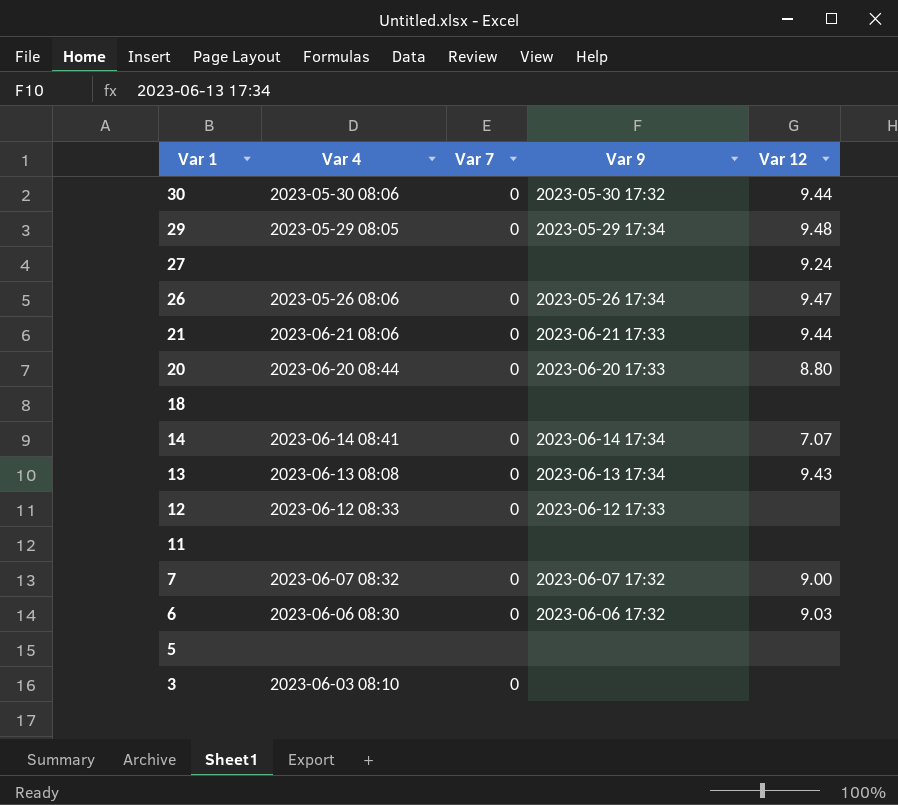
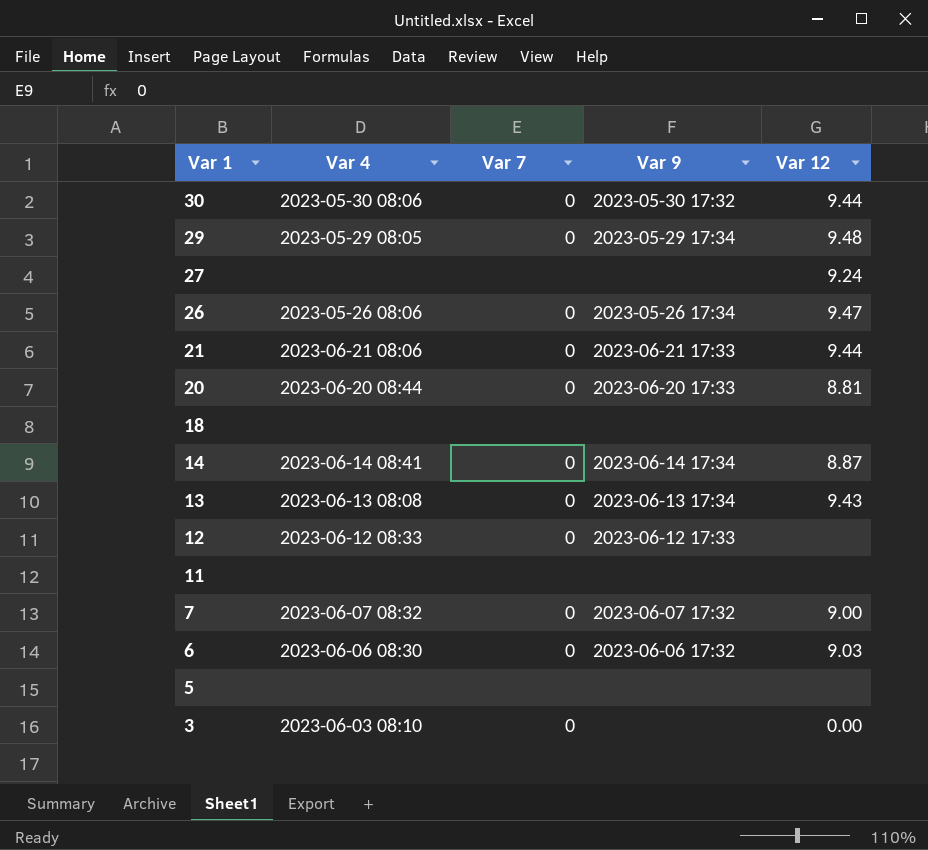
20 | Var 12: 8.80 -> 8.81
14 | Var 12: 7.07 -> 8.87
3 | Var 12: none -> 0.00

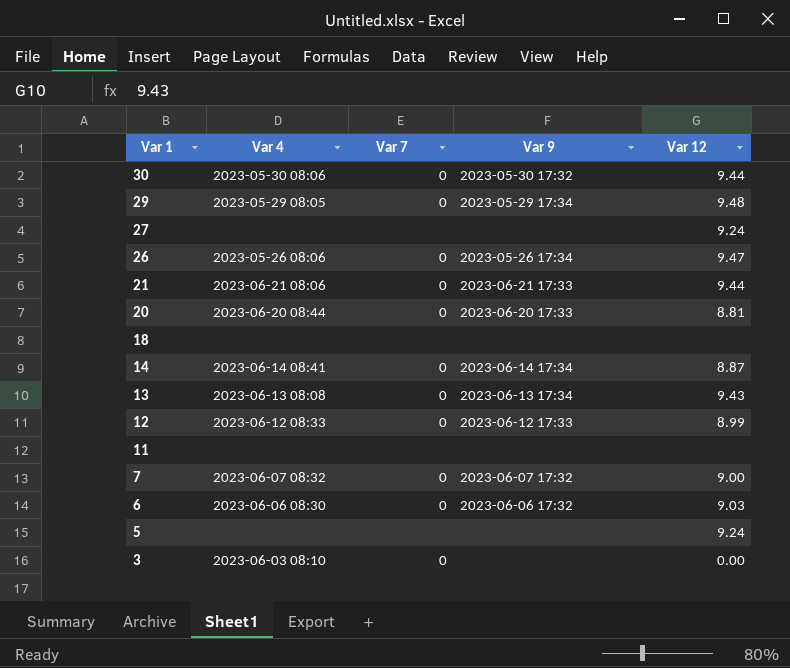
12 | Var 12: none -> 8.99
5 | Var 12: none -> 9.24

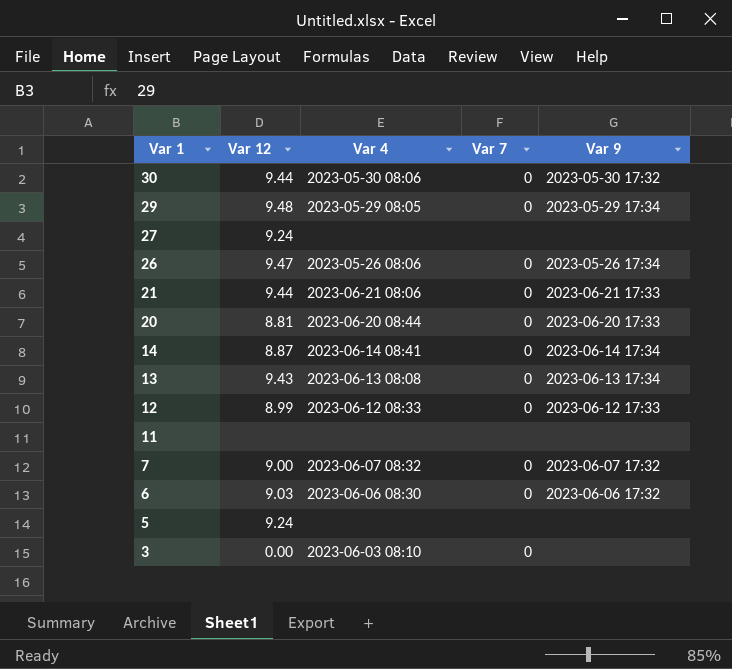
column Var 12 | position: 5 -> 2
row 18: none | none | none | none -> none

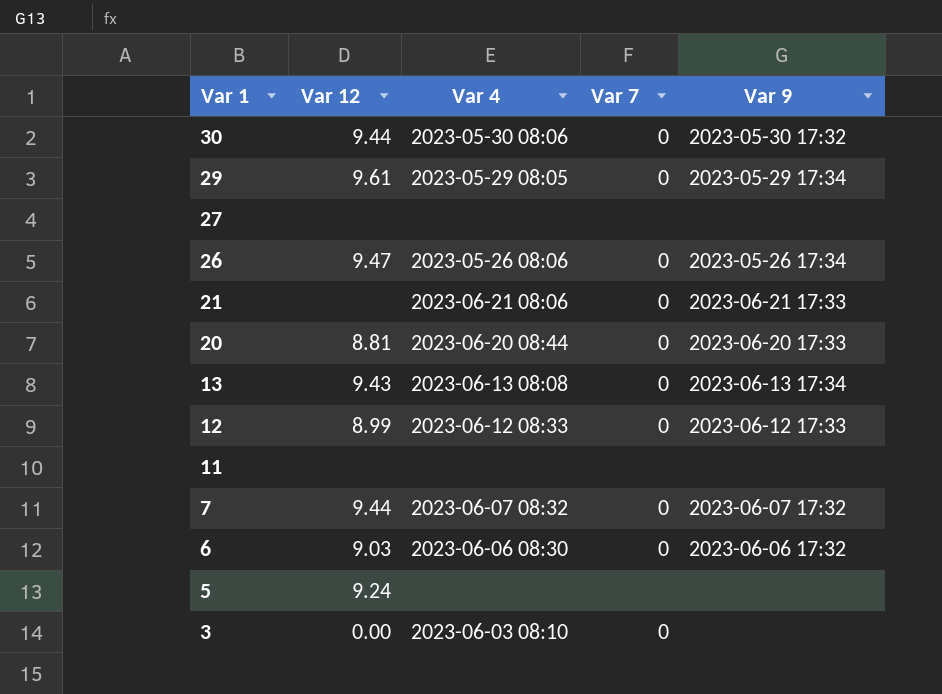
row 14: 8.87 | 2023-06-14 08:41 | 0 | 2023-06-14 17:34 -> none
29 | Var 12: 9.48 -> 9.61
27 | Var 12: 9.24 -> none
21 | Var 12: 9.44 -> none
7 | Var 12: 9.00 -> 9.44

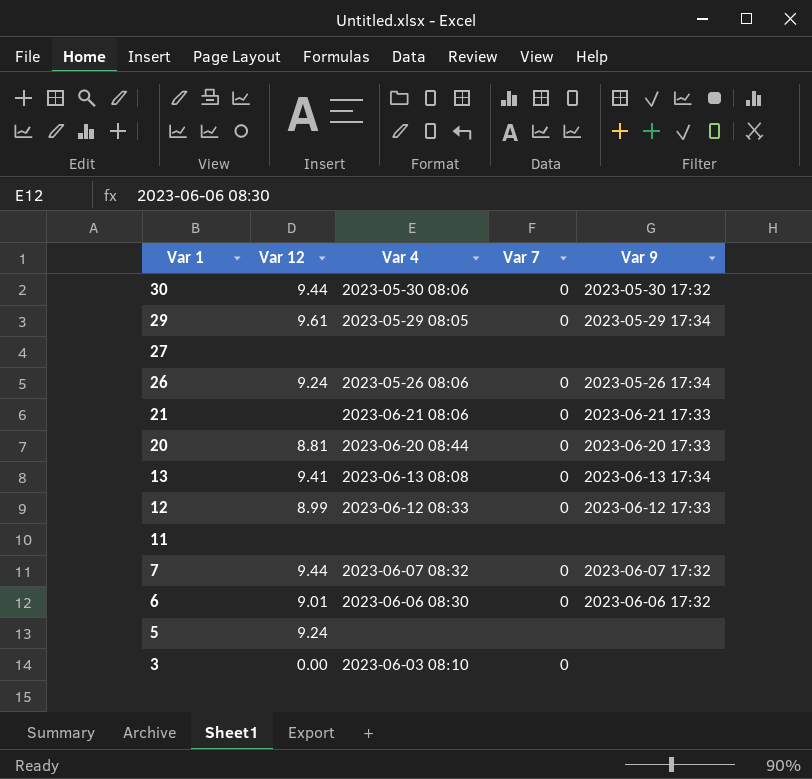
26 | Var 12: 9.47 -> 9.24
13 | Var 12: 9.43 -> 9.41
6 | Var 12: 9.03 -> 9.01

